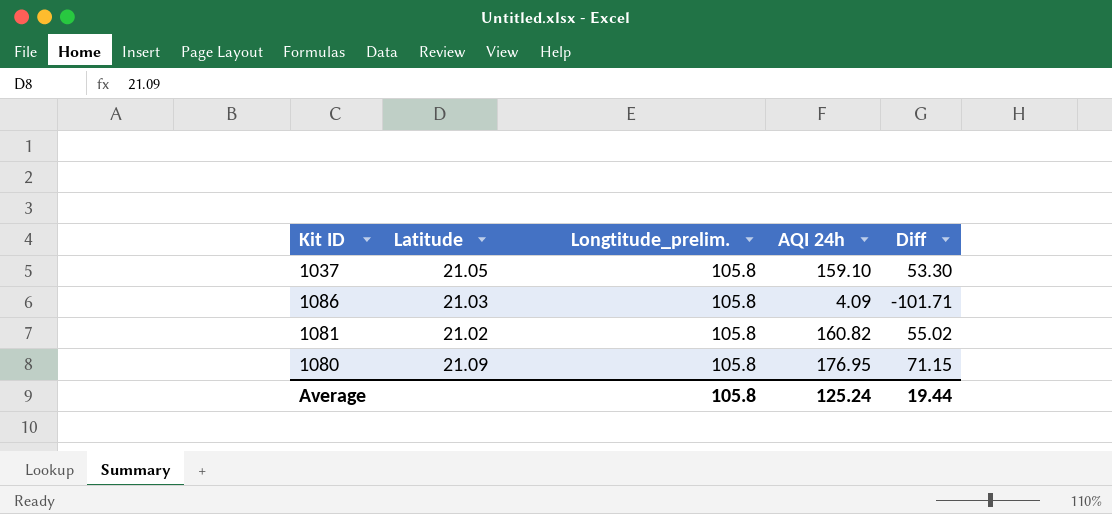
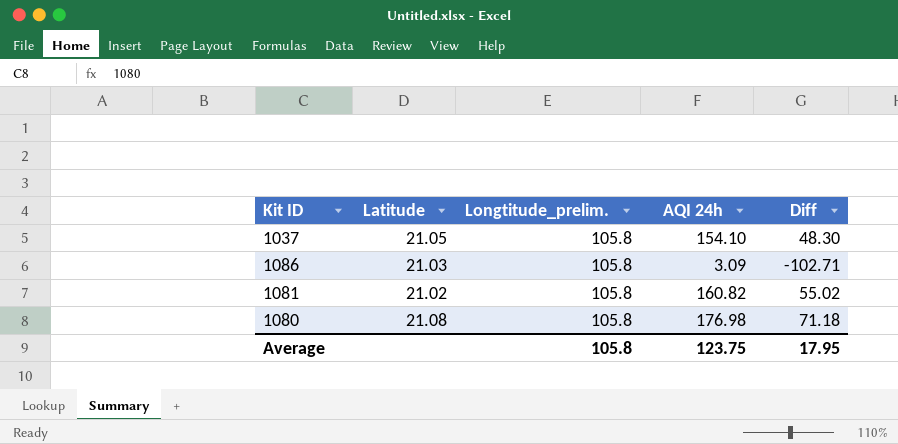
1037 | AQI 24h: 159.10 -> 154.10
1037 | Diff: 53.30 -> 48.30
1086 | AQI 24h: 4.09 -> 3.09
1086 | Diff: -101.71 -> -102.71
1080 | Latitude: 21.09 -> 21.08
1080 | AQI 24h: 176.95 -> 176.98
1080 | Diff: 71.15 -> 71.18
Average | AQI 24h: 125.24 -> 123.75
Average | Diff: 19.44 -> 17.95

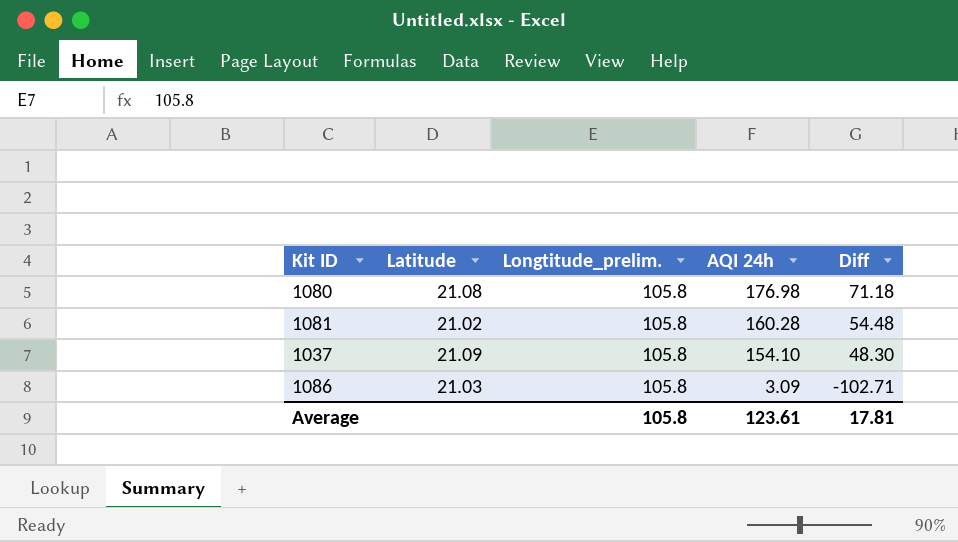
row order: none -> AQI 24h descending
1081 | AQI 24h: 160.82 -> 160.28
1081 | Diff: 55.02 -> 54.48
1037 | Latitude: 21.05 -> 21.09
Average | AQI 24h: 123.75 -> 123.61
Average | Diff: 17.95 -> 17.81

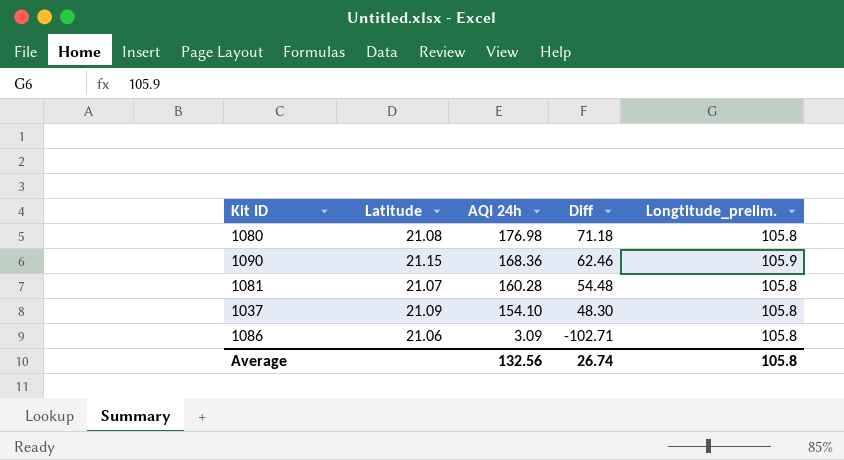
column Longtitude_prelim. | position: 3 -> 5
row 1090: none -> 21.15 | 168.36 | 62.46 | 105.9
1081 | Latitude: 21.02 -> 21.07
1086 | Latitude: 21.03 -> 21.06
Average | AQI 24h: 123.61 -> 132.56
Average | Diff: 17.81 -> 26.74

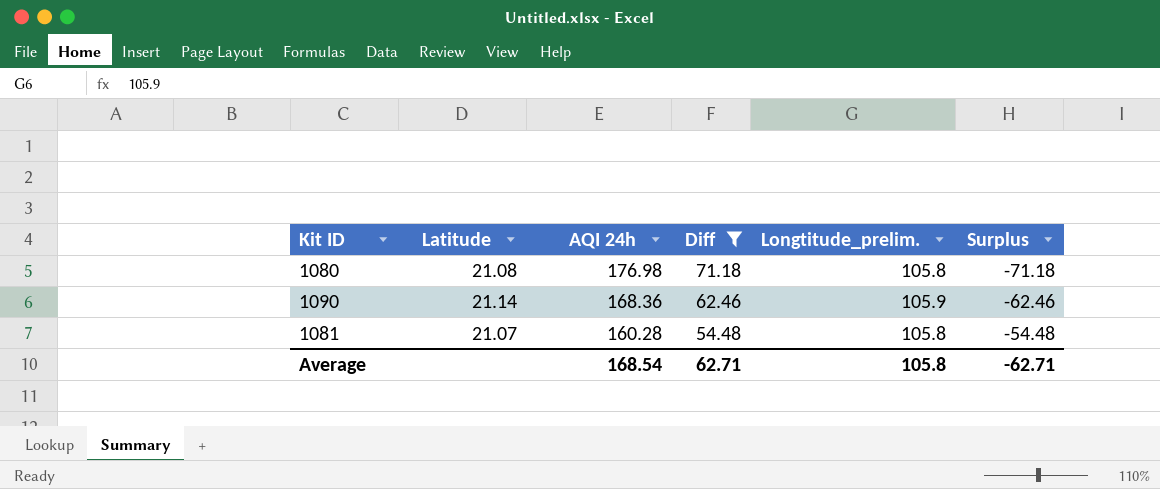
filter: none -> Diff >= 54.48
column Surplus | formula: none -> [Longtitude_prelim.] - [AQI 24h]
1090 | Latitude: 21.15 -> 21.14
Average | AQI 24h: 132.56 -> 168.54
Average | Diff: 26.74 -> 62.71

